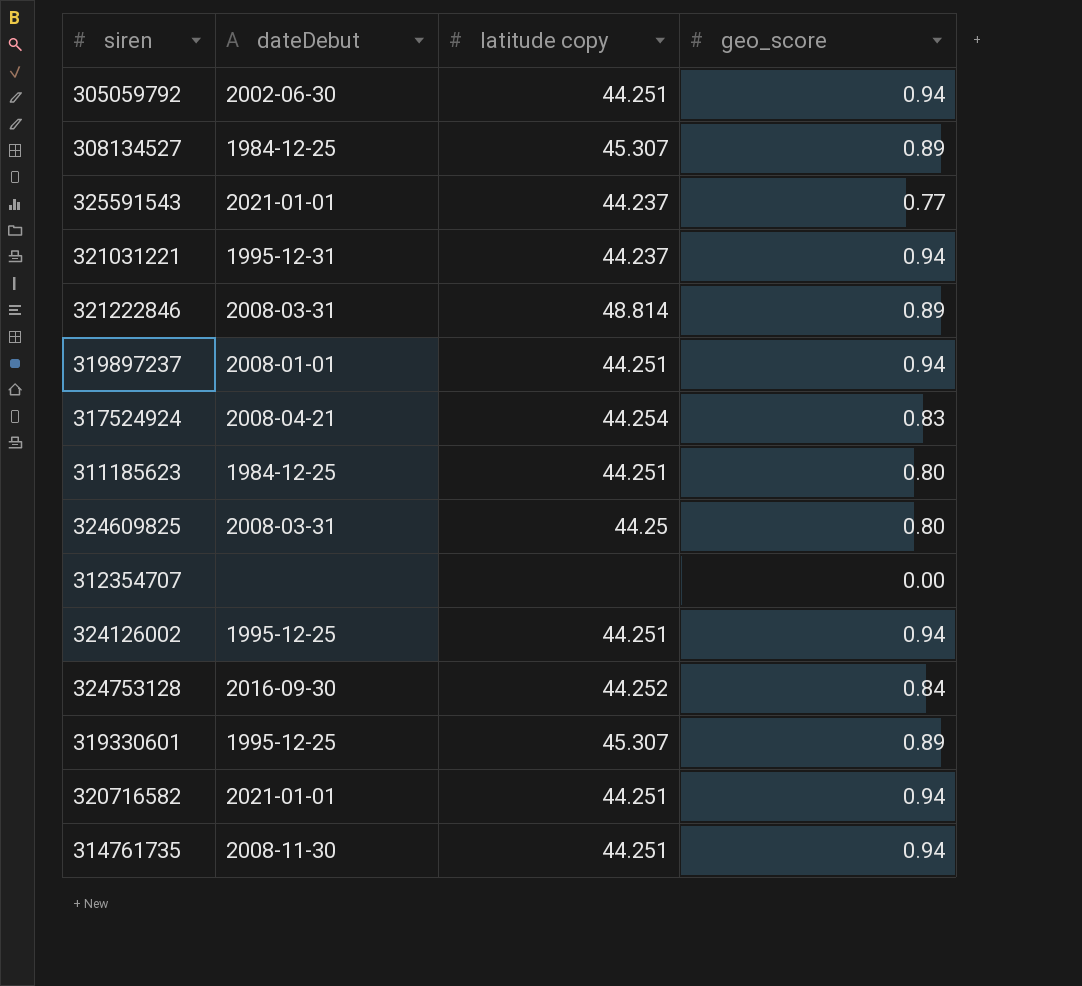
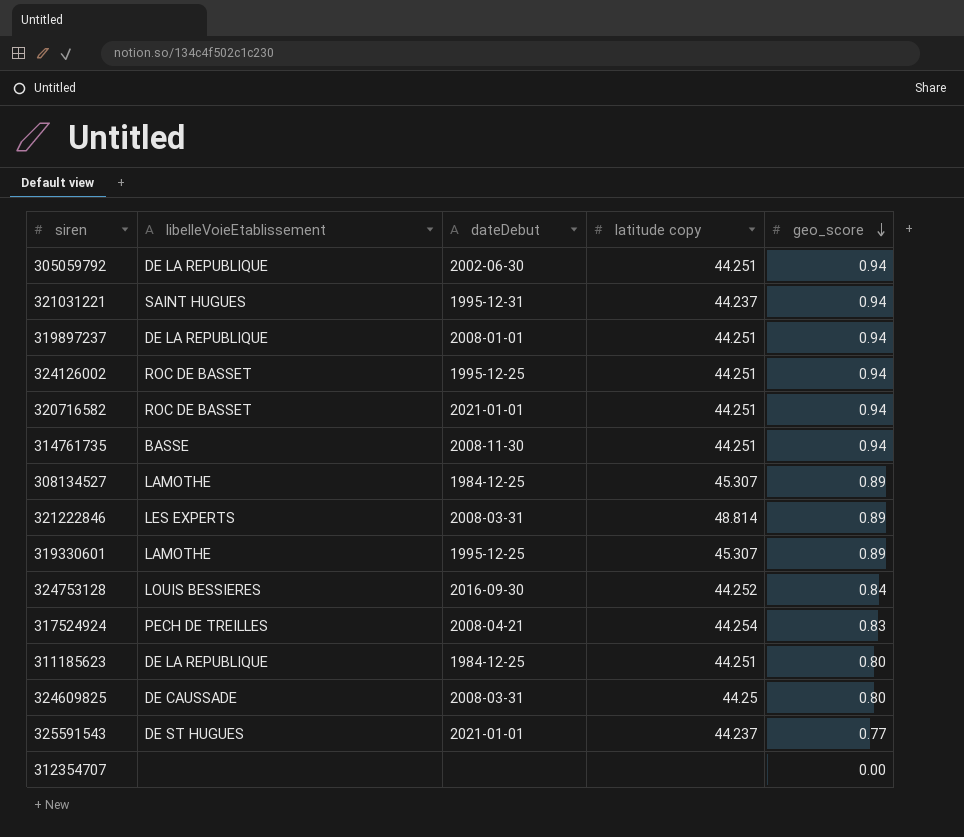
row order: none -> geo_score descending
column libelleVoieEtablissement | position: none -> 2

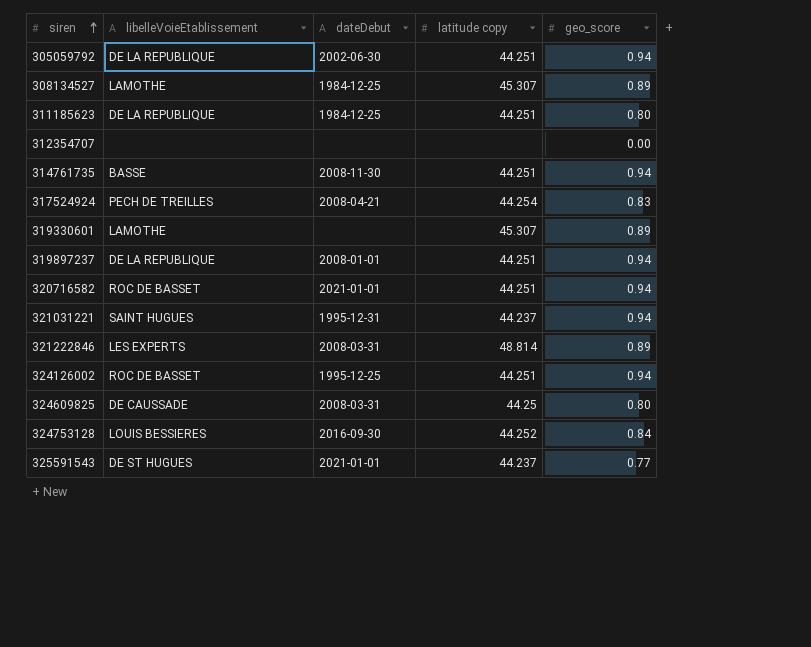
row order: geo_score descending -> siren ascending
319330601 | dateDebut: 1995-12-25 -> none

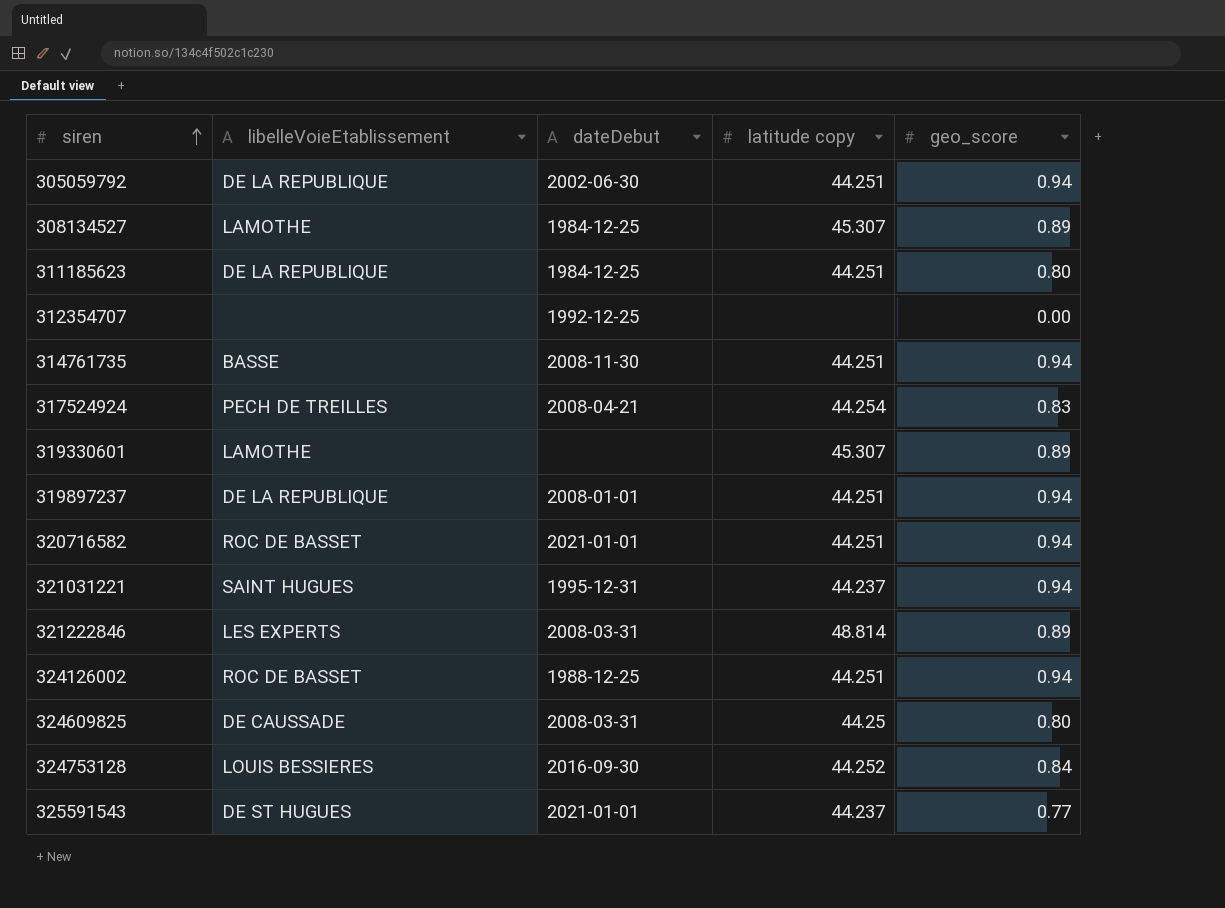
312354707 | dateDebut: none -> 1992-12-25
324126002 | dateDebut: 1995-12-25 -> 1988-12-25

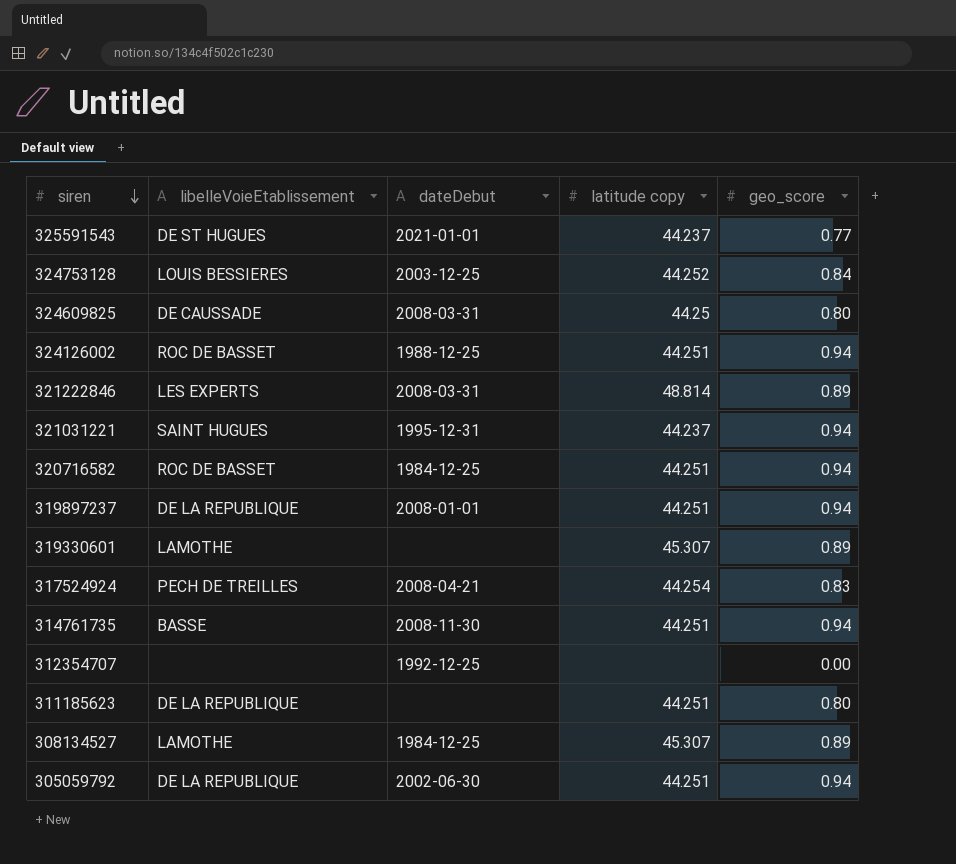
row order: siren ascending -> siren descending
324753128 | dateDebut: 2016-09-30 -> 2003-12-25
320716582 | dateDebut: 2021-01-01 -> 1984-12-25
311185623 | dateDebut: 1984-12-25 -> none

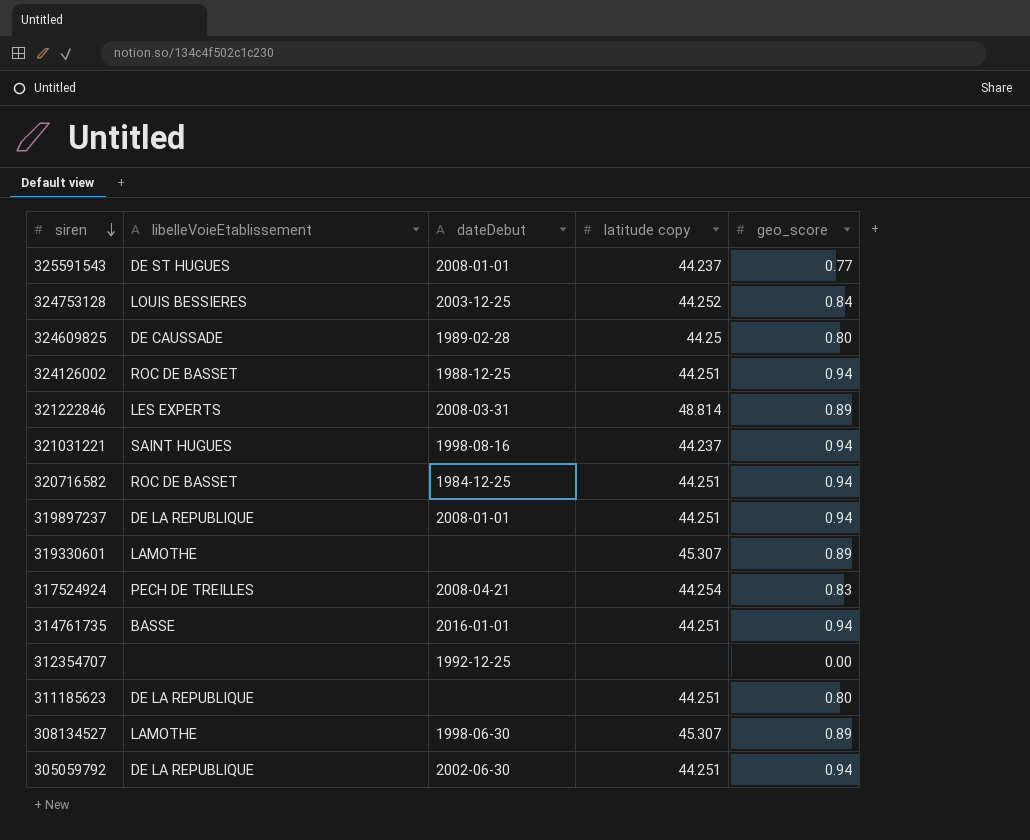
325591543 | dateDebut: 2021-01-01 -> 2008-01-01
324609825 | dateDebut: 2008-03-31 -> 1989-02-28
321031221 | dateDebut: 1995-12-31 -> 1998-08-16
314761735 | dateDebut: 2008-11-30 -> 2016-01-01
308134527 | dateDebut: 1984-12-25 -> 1998-06-30

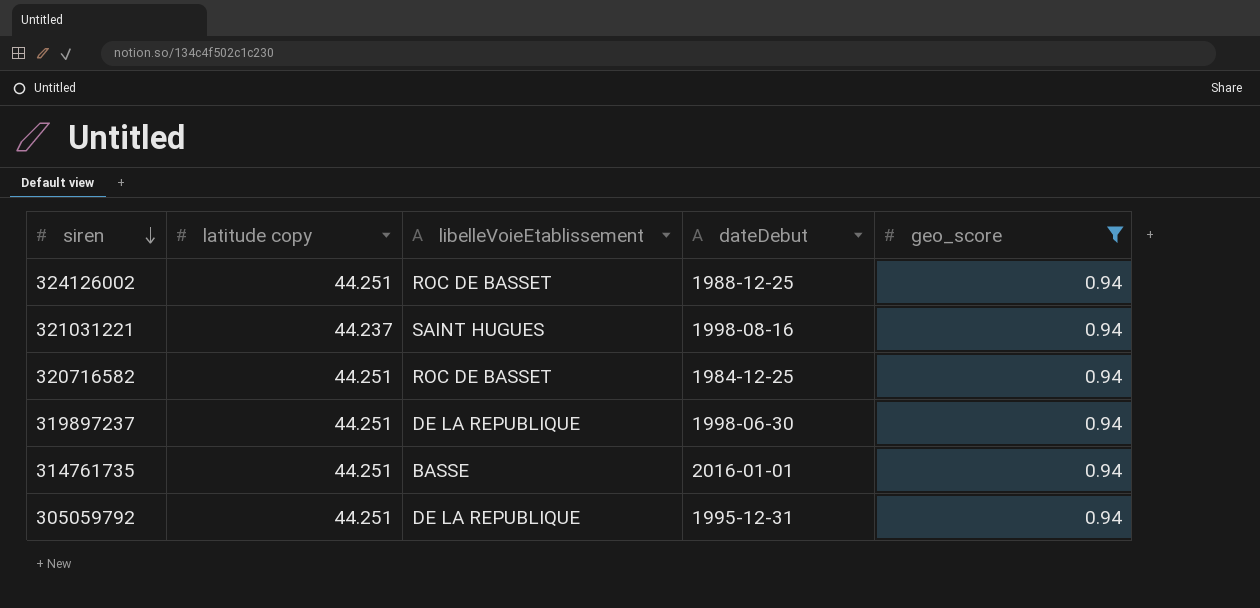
filter: none -> geo_score = 0.94
column latitude copy | position: 4 -> 2
319897237 | dateDebut: 2008-01-01 -> 1998-06-30
305059792 | dateDebut: 2002-06-30 -> 1995-12-31

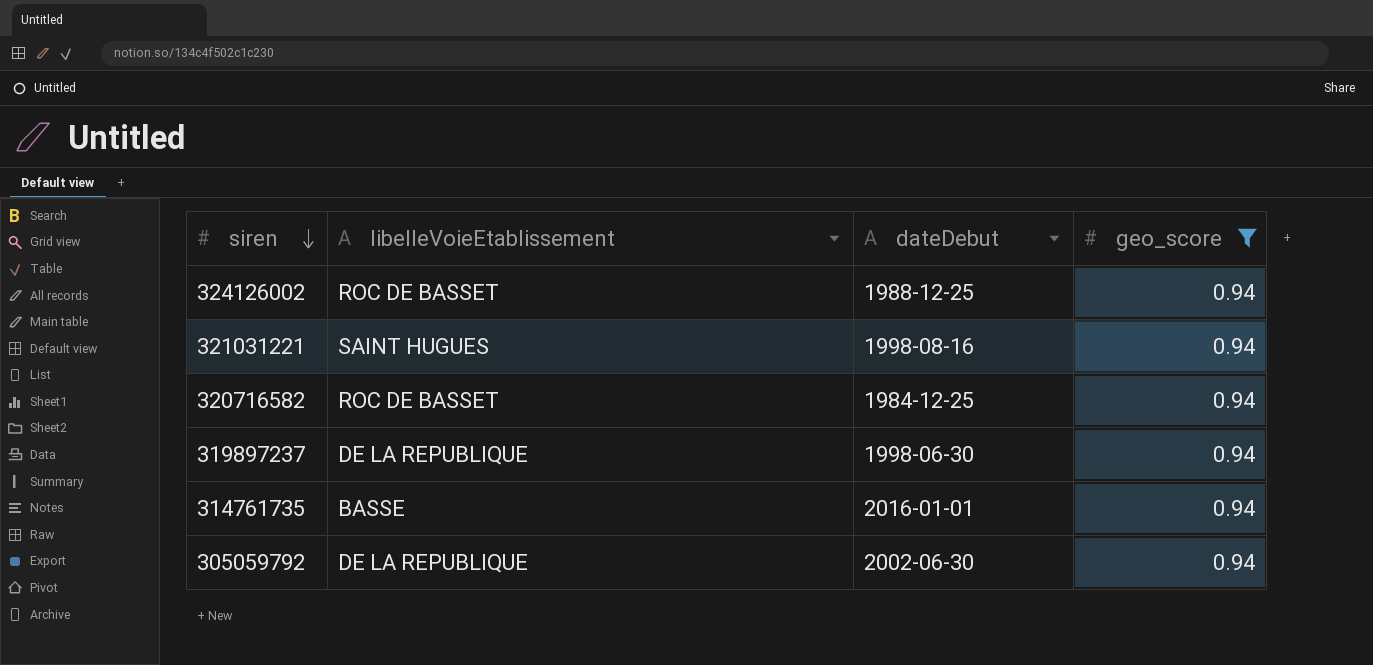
column latitude copy | position: 2 -> none
305059792 | dateDebut: 1995-12-31 -> 2002-06-30

